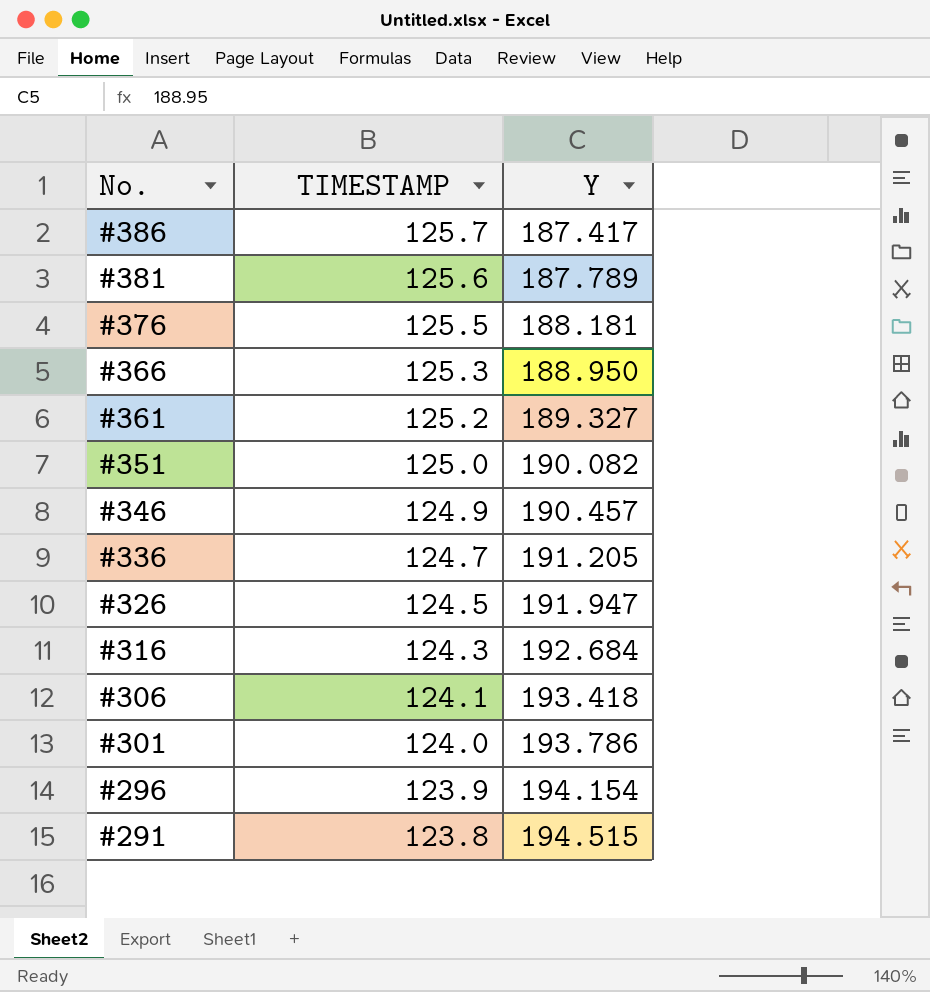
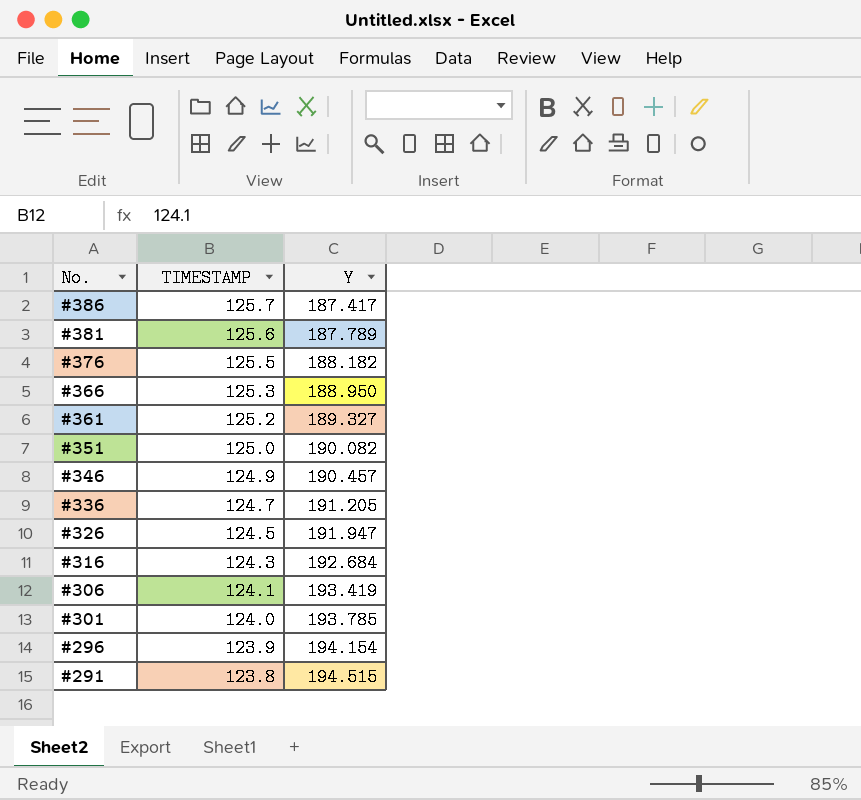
#376 | Y: 188.181 -> 188.182
#306 | Y: 193.418 -> 193.419
#301 | Y: 193.786 -> 193.785

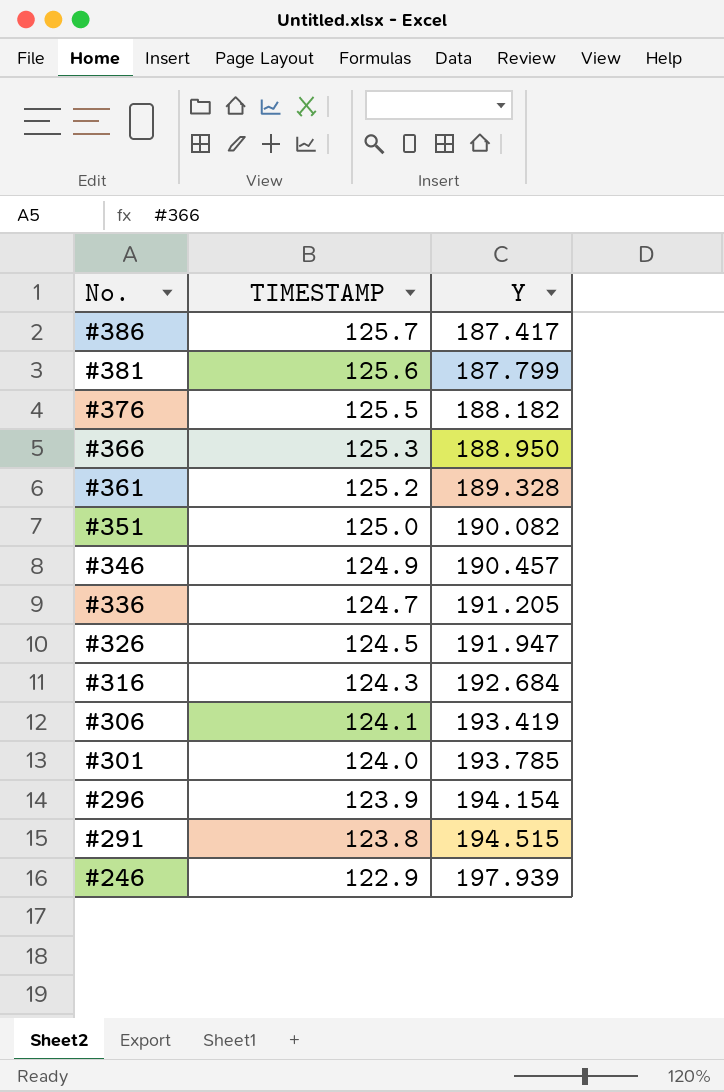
#381 | Y: 187.789 -> 187.799
#361 | Y: 189.327 -> 189.328
row #246: none -> 122.9 | 197.939

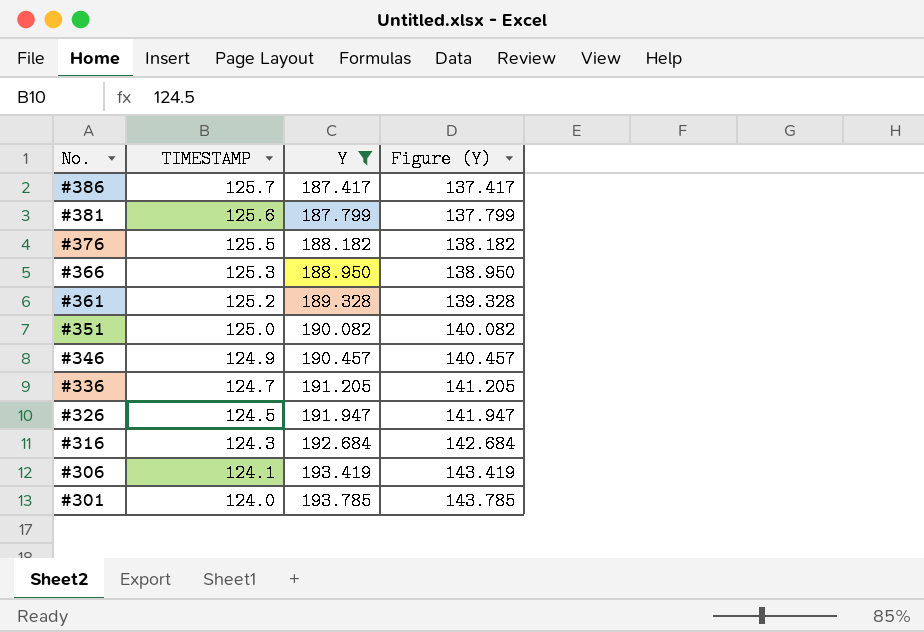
filter: none -> Y <= 193.785
column Figure (Y) | formula: none -> [Y] - 50

